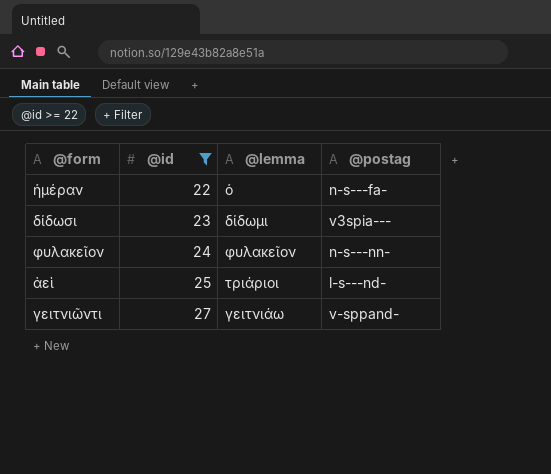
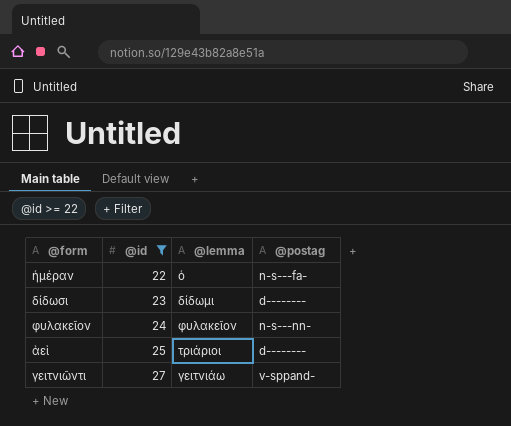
δίδωσι | @postag: v3spia--- -> d--------
ἀεὶ | @postag: l-s---nd- -> d--------

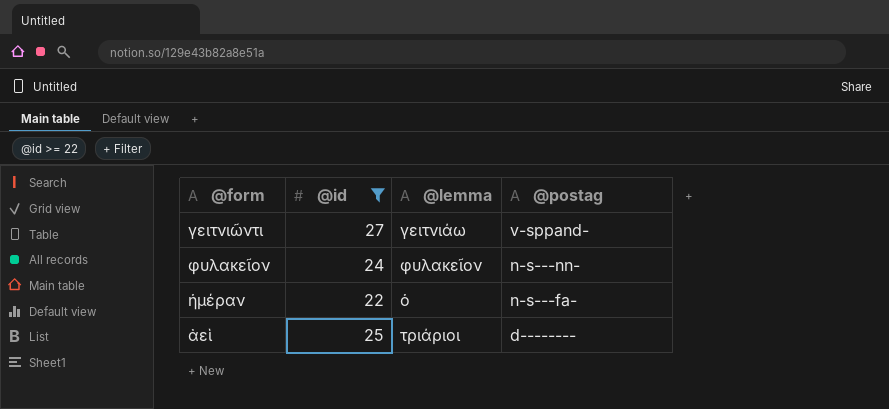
row order: @id ascending -> @postag descending
row δίδωσι: 23 | δίδωμι | d-------- -> none

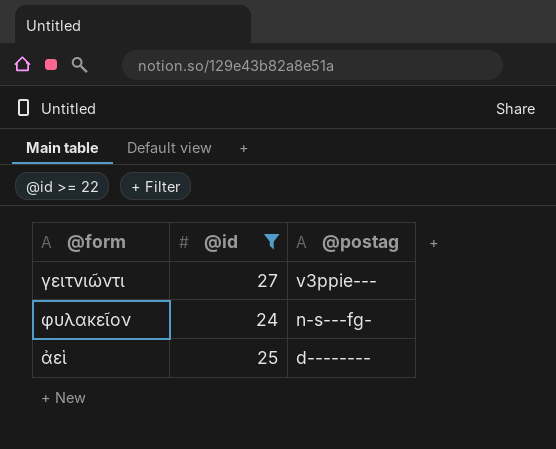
column @lemma | position: 3 -> none
row ἡμέραν: 22 | ὁ | n-s---fa- -> none
γειτνιῶντι | @postag: v-sppand- -> v3ppie---
φυλακεῖον | @postag: n-s---nn- -> n-s---fg-

